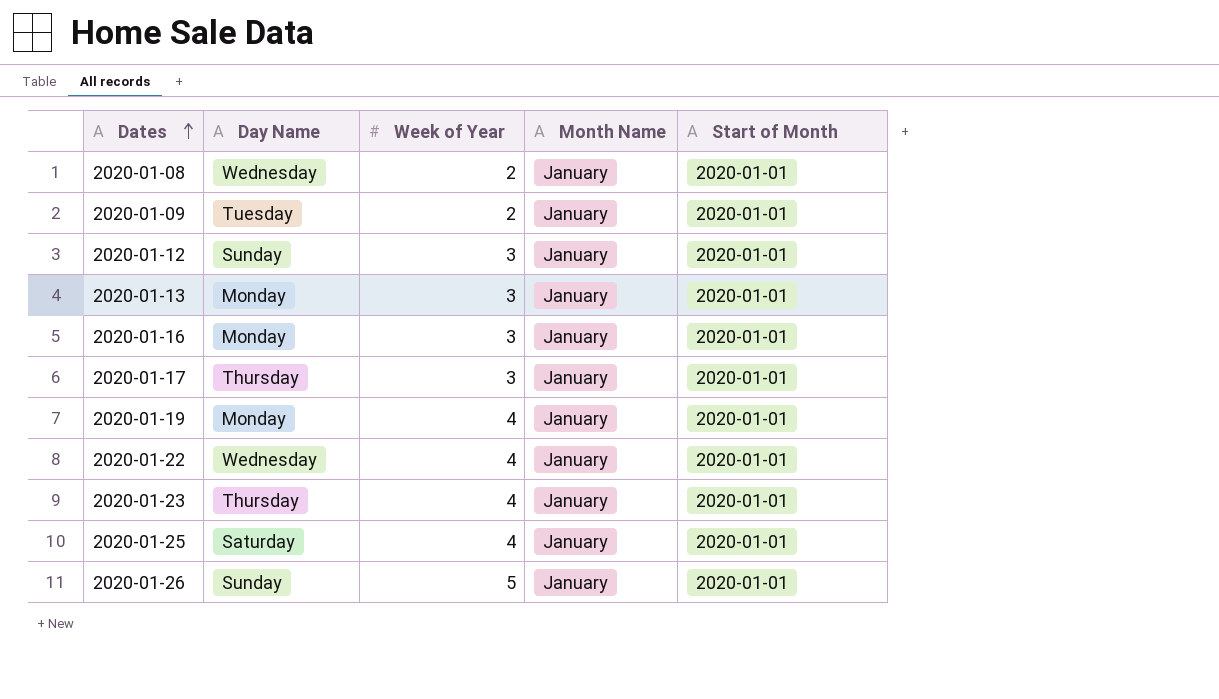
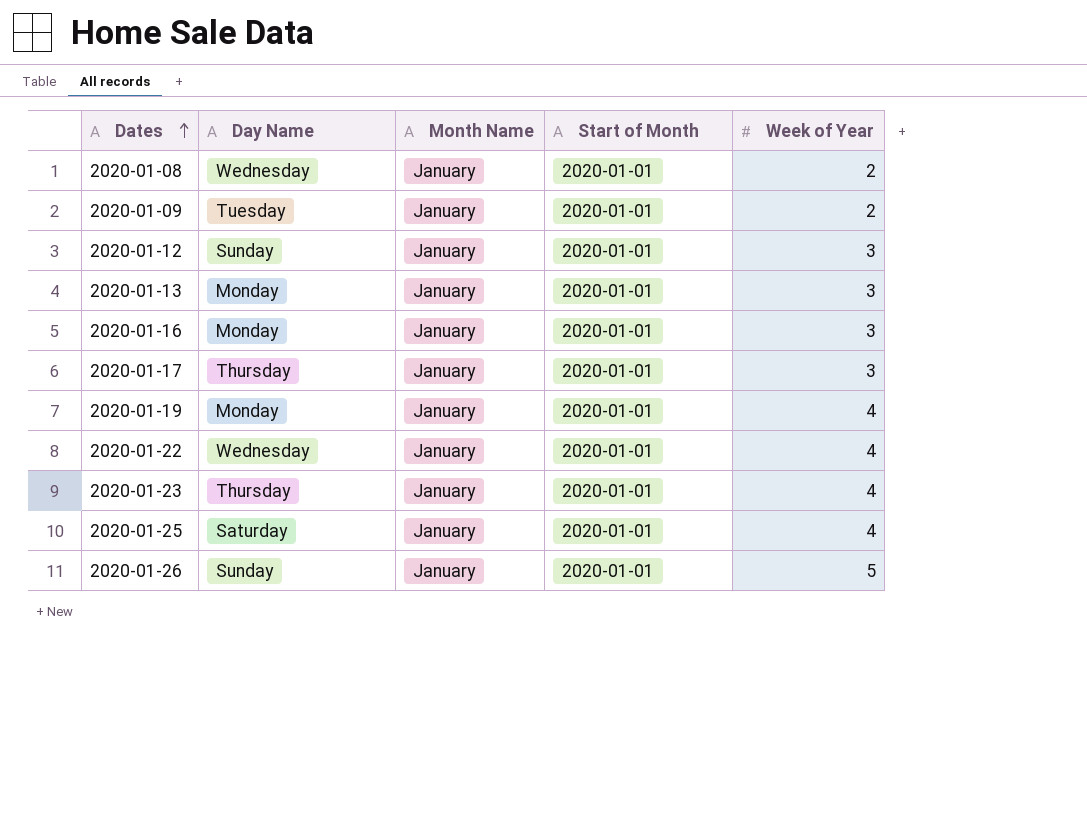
column Week of Year | position: 3 -> 5

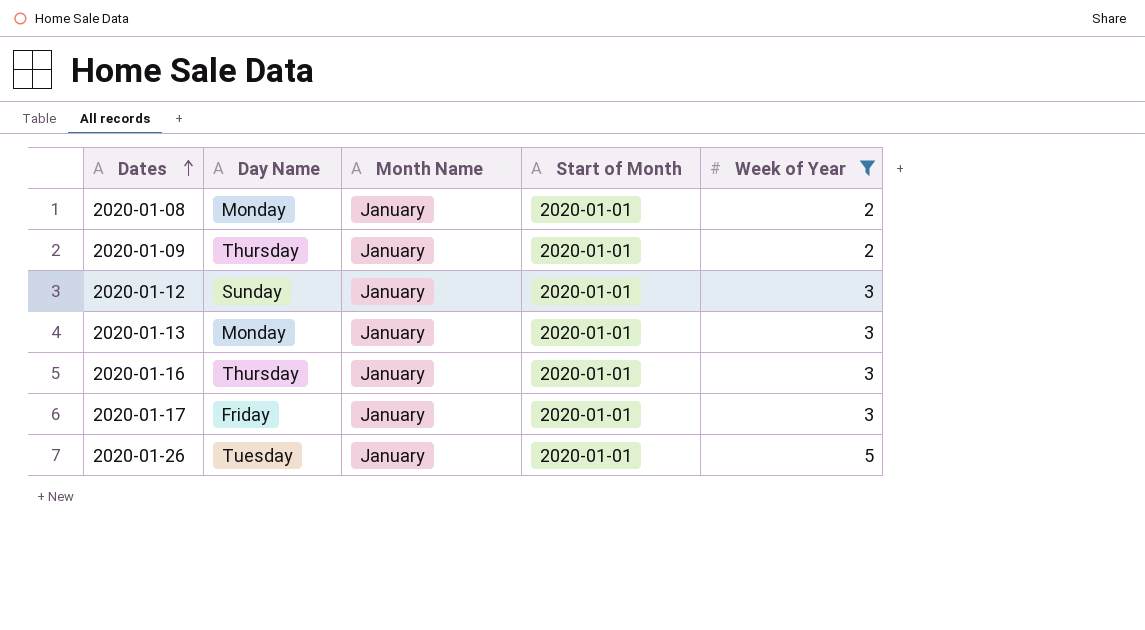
filter: none -> Week of Year != 4
2020-01-08 | Day Name: Wednesday -> Monday
2020-01-09 | Day Name: Tuesday -> Thursday
2020-01-16 | Day Name: Monday -> Thursday
2020-01-17 | Day Name: Thursday -> Friday
2020-01-26 | Day Name: Sunday -> Tuesday

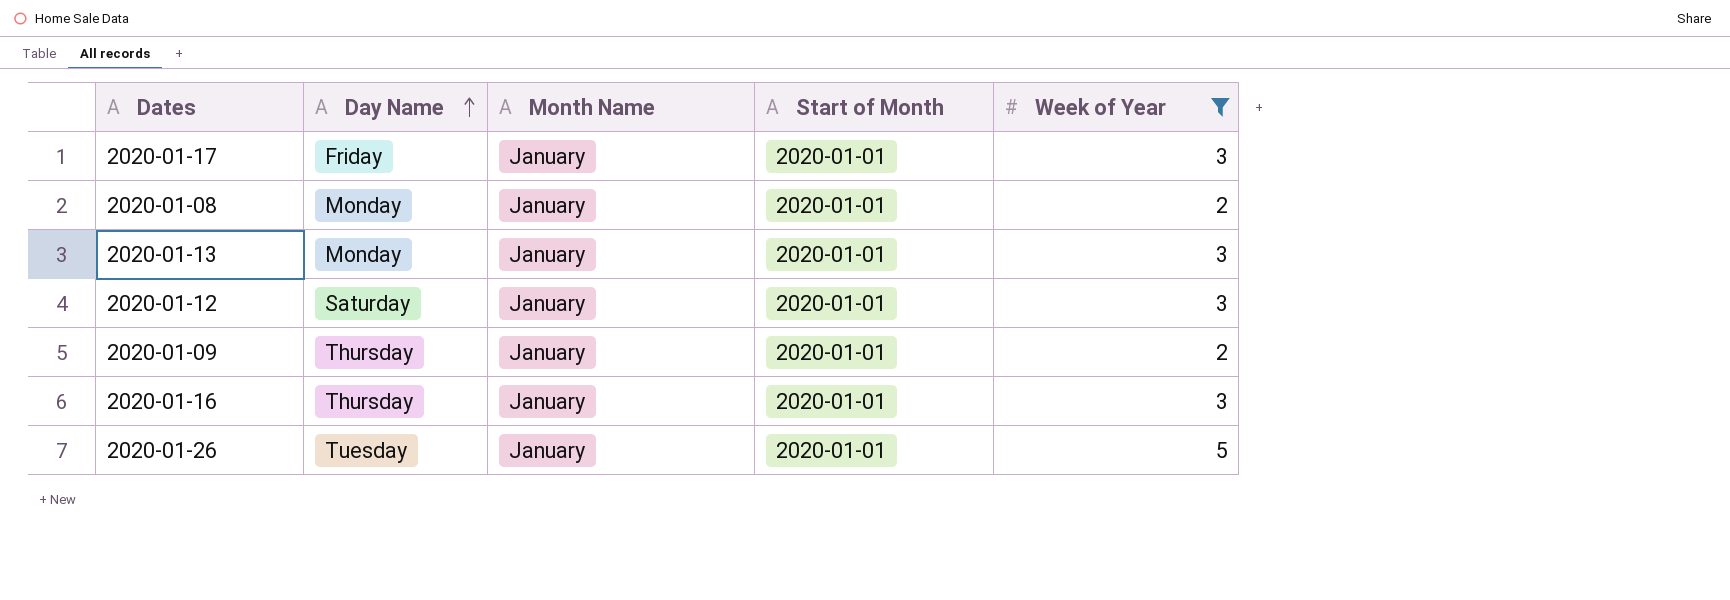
row order: Dates ascending -> Day Name ascending
2020-01-12 | Day Name: Sunday -> Saturday

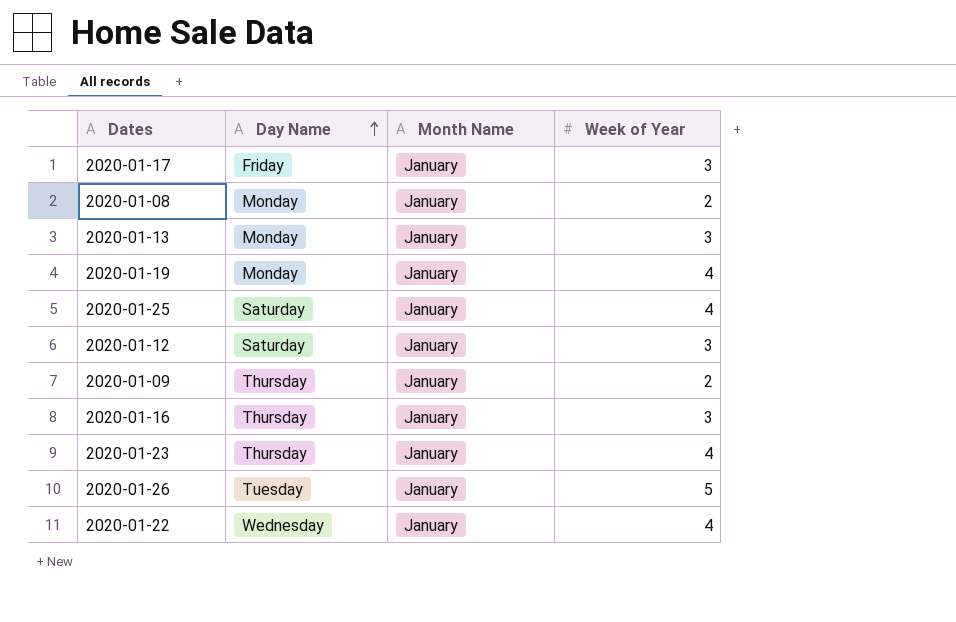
filter: Week of Year != 4 -> none
column Start of Month | position: 4 -> none

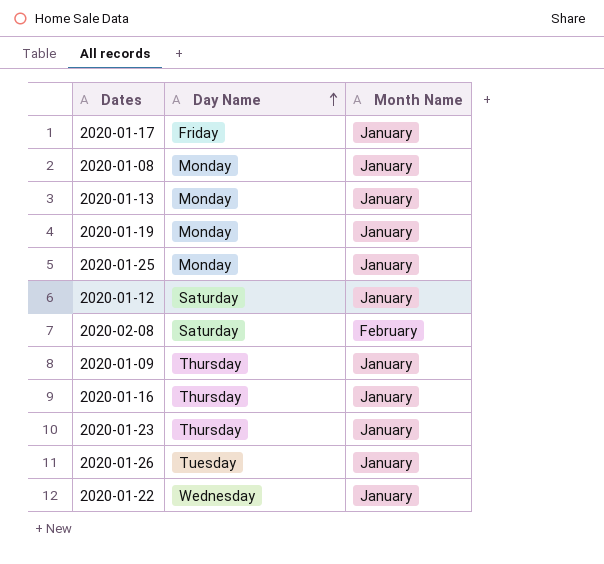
column Week of Year | position: 4 -> none
2020-01-25 | Day Name: Saturday -> Monday
row 2020-02-08: none -> Saturday | February

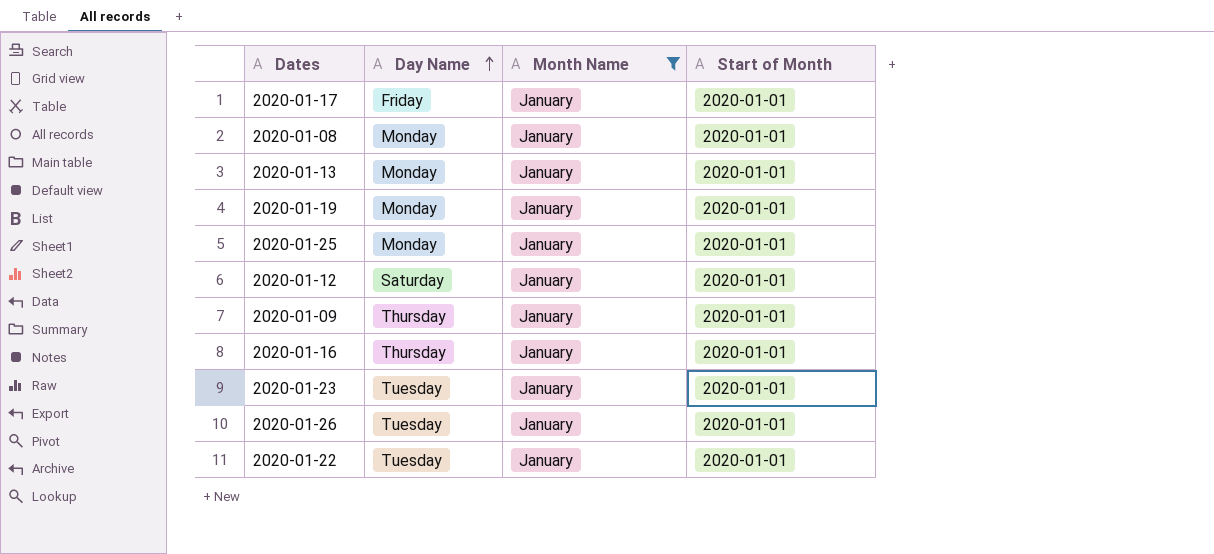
filter: none -> Month Name = January
column Start of Month | position: none -> 4
2020-01-23 | Day Name: Thursday -> Tuesday
2020-01-22 | Day Name: Wednesday -> Tuesday

